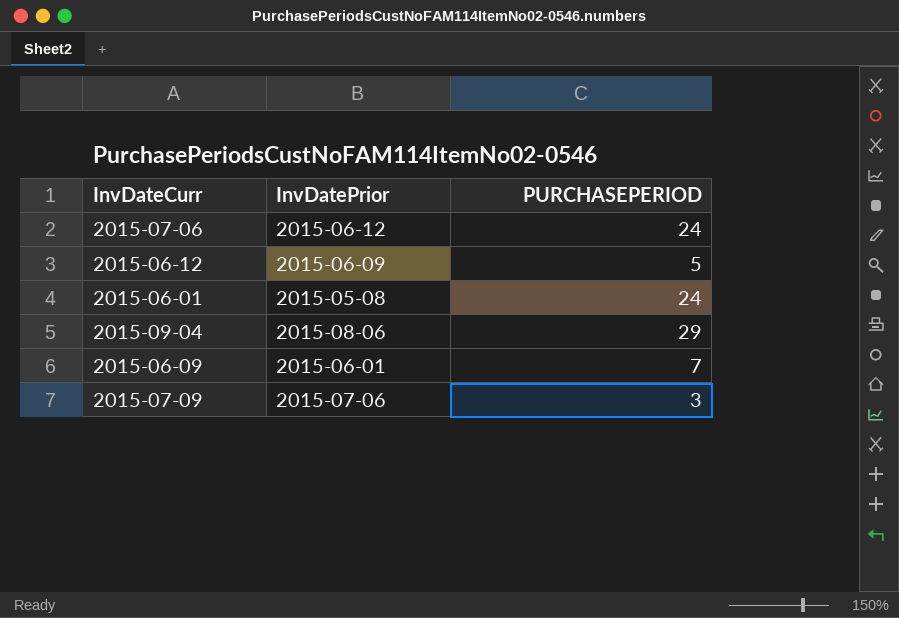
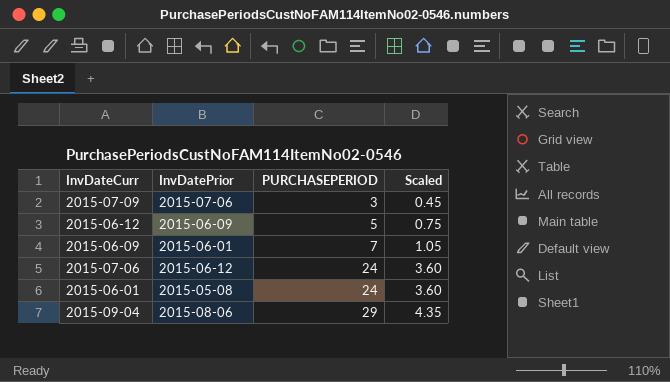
row order: none -> PURCHASEPERIOD ascending
column Scaled | formula: none -> [PURCHASEPERIOD] * 0.15

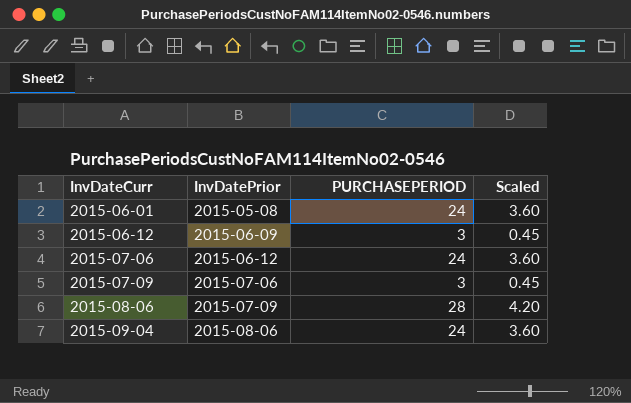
row order: PURCHASEPERIOD ascending -> InvDateCurr ascending
row 2015-06-09: 2015-06-01 | 7 | 1.05 -> none
2015-06-12 | PURCHASEPERIOD: 5 -> 3
2015-06-12 | Scaled: 0.75 -> 0.45
row 2015-08-06: none -> 2015-07-09 | 28 | 4.20
2015-09-04 | PURCHASEPERIOD: 29 -> 24
2015-09-04 | Scaled: 4.35 -> 3.60

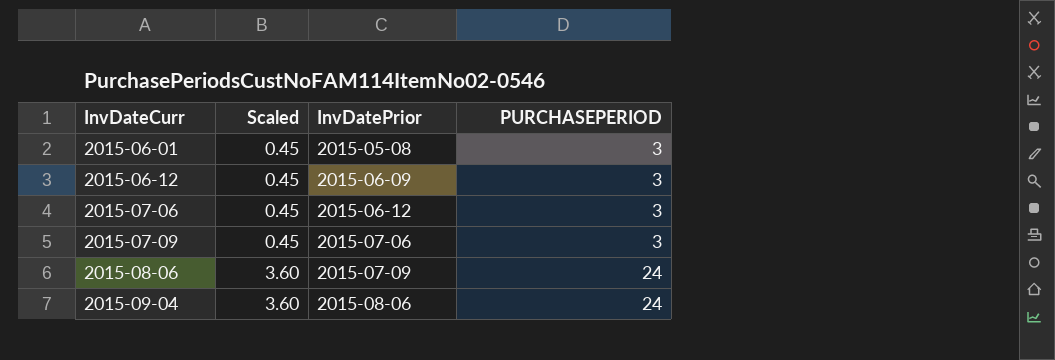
column Scaled | position: 4 -> 2
2015-06-01 | Scaled: 3.60 -> 0.45
2015-06-01 | PURCHASEPERIOD: 24 -> 3
2015-07-06 | Scaled: 3.60 -> 0.45
2015-07-06 | PURCHASEPERIOD: 24 -> 3
2015-08-06 | Scaled: 4.20 -> 3.60
2015-08-06 | PURCHASEPERIOD: 28 -> 24

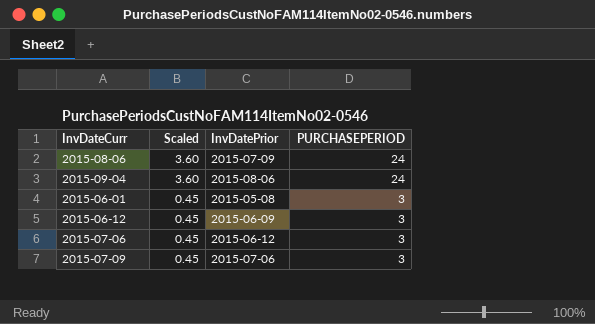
row order: InvDateCurr ascending -> Scaled descending

